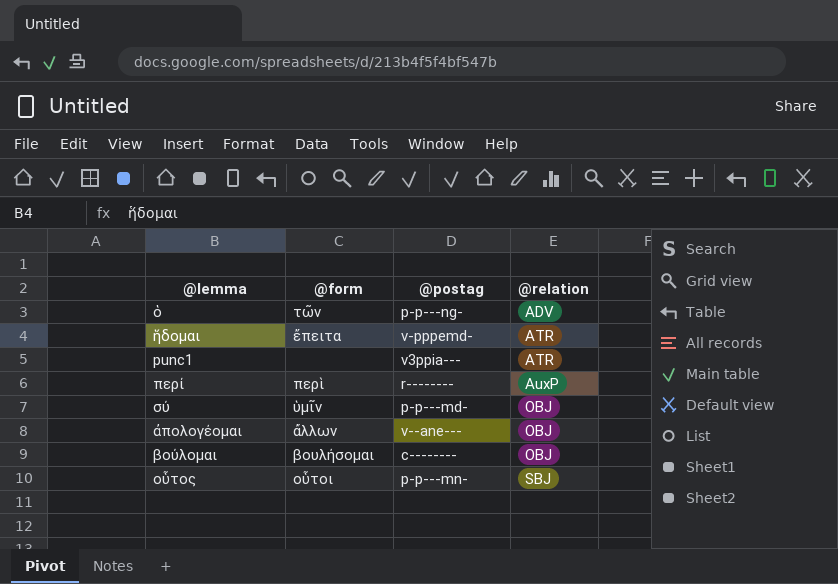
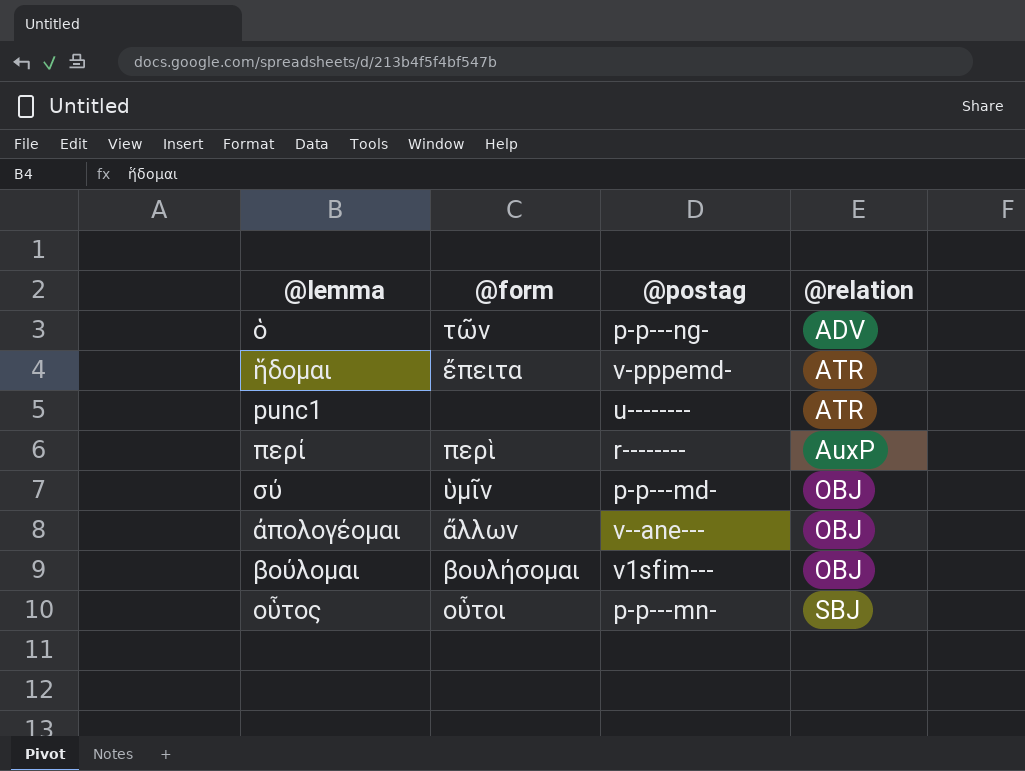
punc1 | @postag: v3ppia--- -> u--------
βούλομαι | @postag: c-------- -> v1sfim---

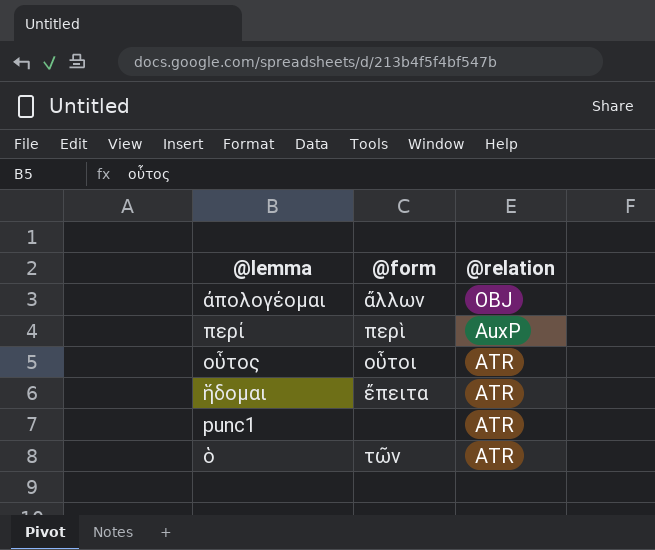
row order: @relation ascending -> @relation descending
column @postag | position: 3 -> none
row σύ: ὑμῖν | p-p---md- | OBJ -> none
row βούλομαι: βουλήσομαι | v1sfim--- | OBJ -> none
οὗτος | @relation: SBJ -> ATR
ὁ | @relation: ADV -> ATR

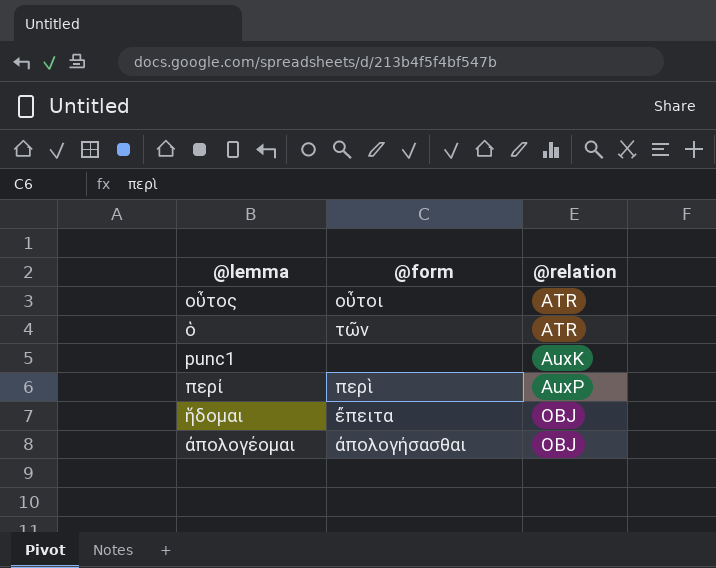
row order: @relation descending -> @relation ascending
punc1 | @relation: ATR -> AuxK
ἥδομαι | @relation: ATR -> OBJ
ἀπολογέομαι | @form: ἄλλων -> ἀπολογήσασθαι

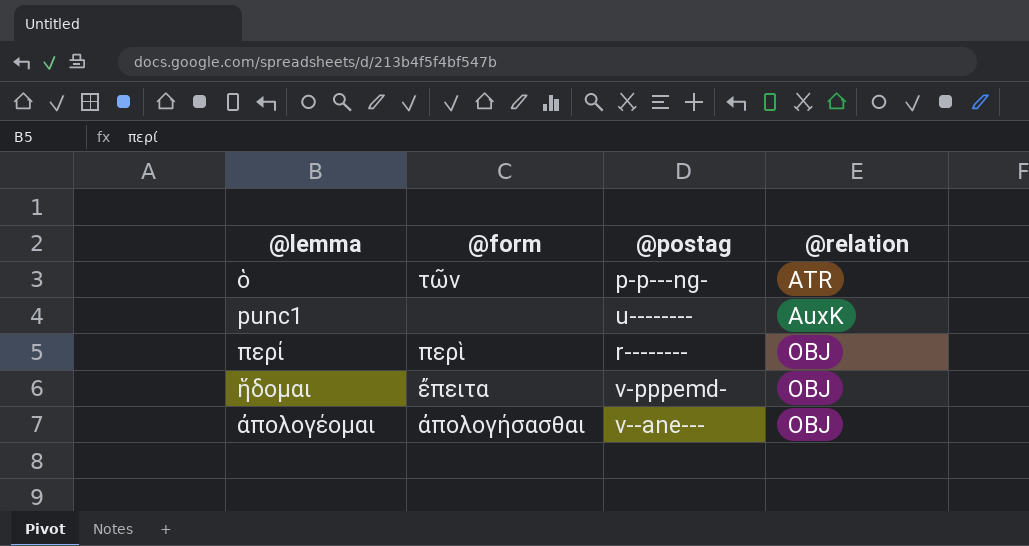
column @postag | position: none -> 3
row οὗτος: οὗτοι | ATR -> none
περί | @relation: AuxP -> OBJ

